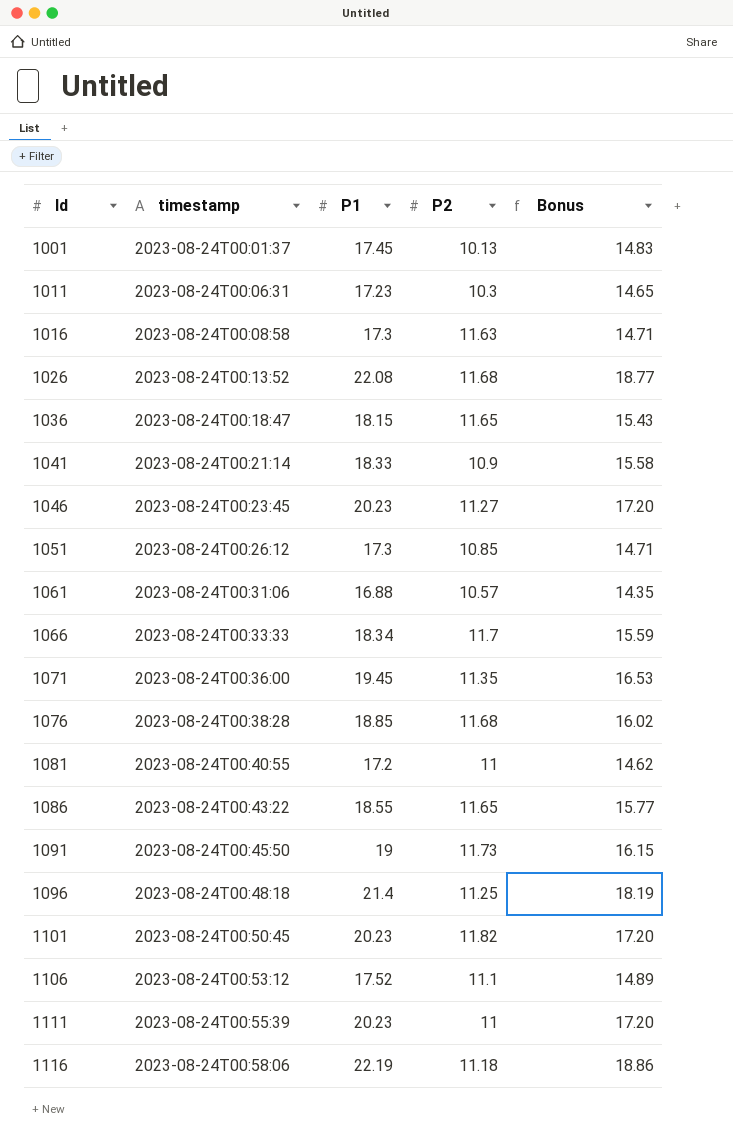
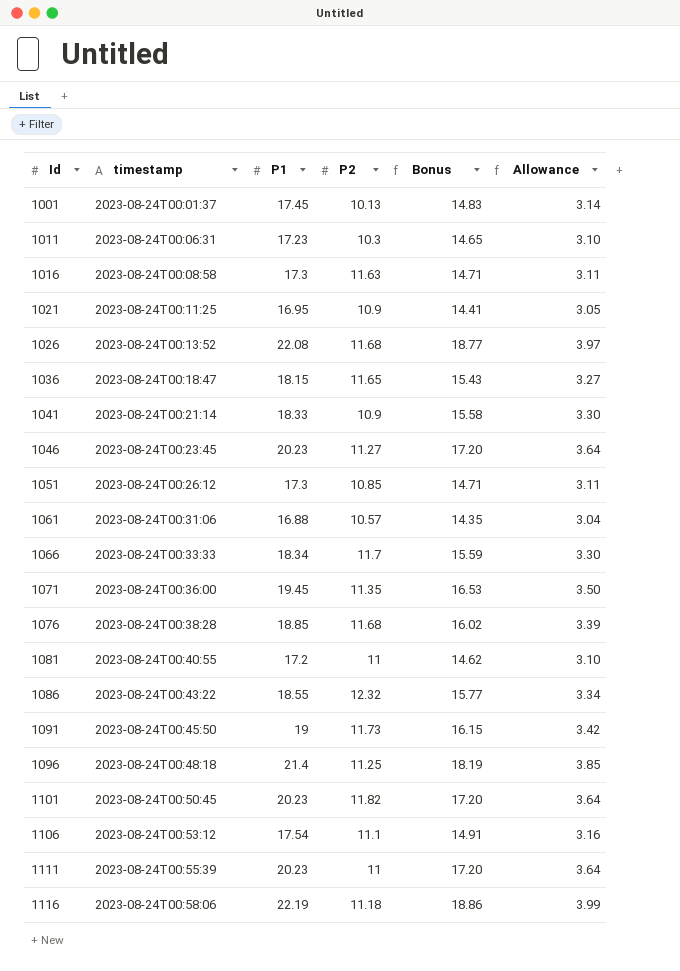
column Allowance | formula: none -> [P1] * 0.18
row 1021: none -> 2023-08-24T00:11:25 | 16.95 | 10.9 | 14.41 | 3.05
1086 | P2: 11.65 -> 12.32
1106 | P1: 17.52 -> 17.54
1106 | Bonus: 14.89 -> 14.91

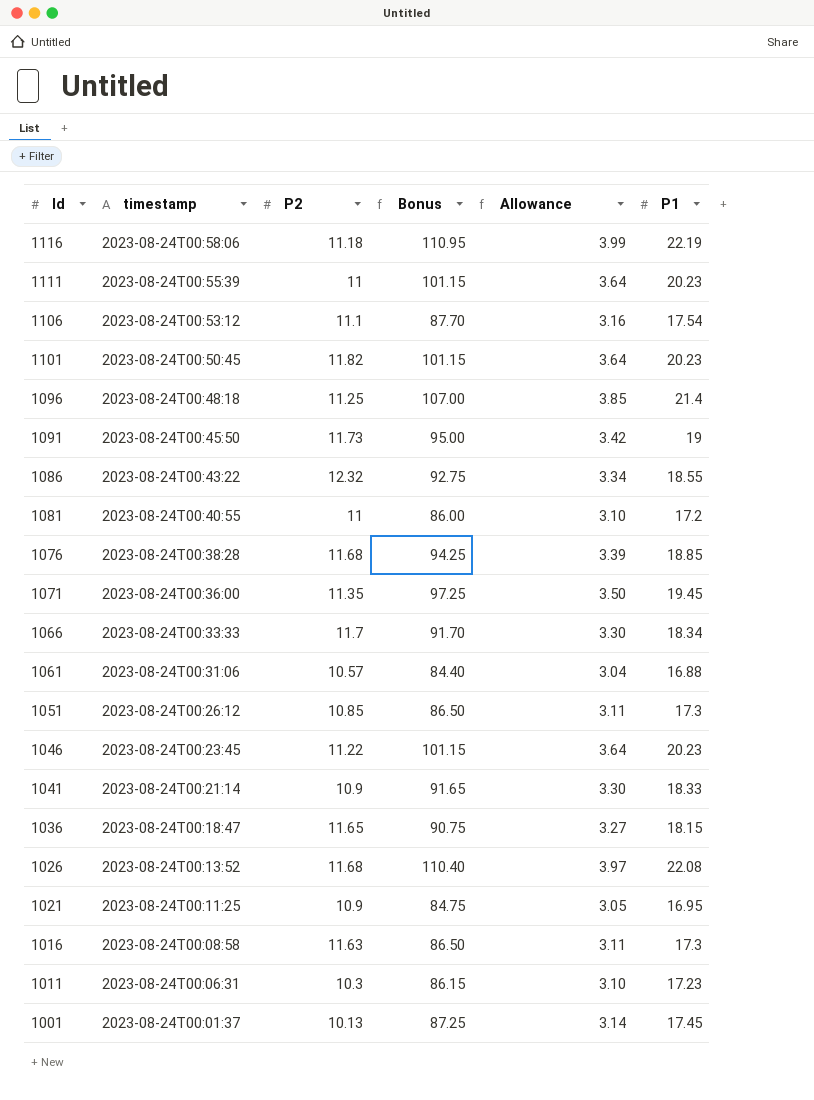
row order: Id ascending -> Id descending
column Bonus | formula: [P1] * 0.85 -> [P1] * 5
column P1 | position: 3 -> 6
1046 | P2: 11.27 -> 11.22

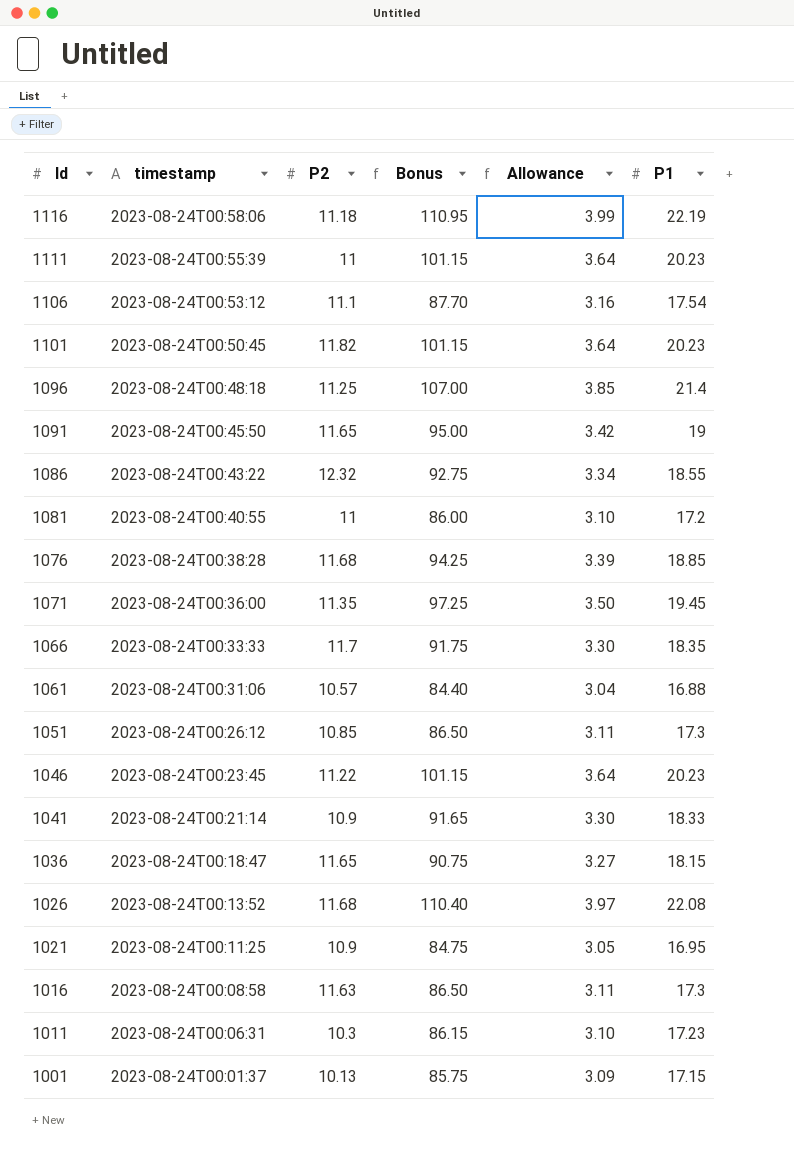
1091 | P2: 11.73 -> 11.65
1066 | Bonus: 91.70 -> 91.75
1066 | P1: 18.34 -> 18.35
1001 | Bonus: 87.25 -> 85.75
1001 | Allowance: 3.14 -> 3.09
1001 | P1: 17.45 -> 17.15

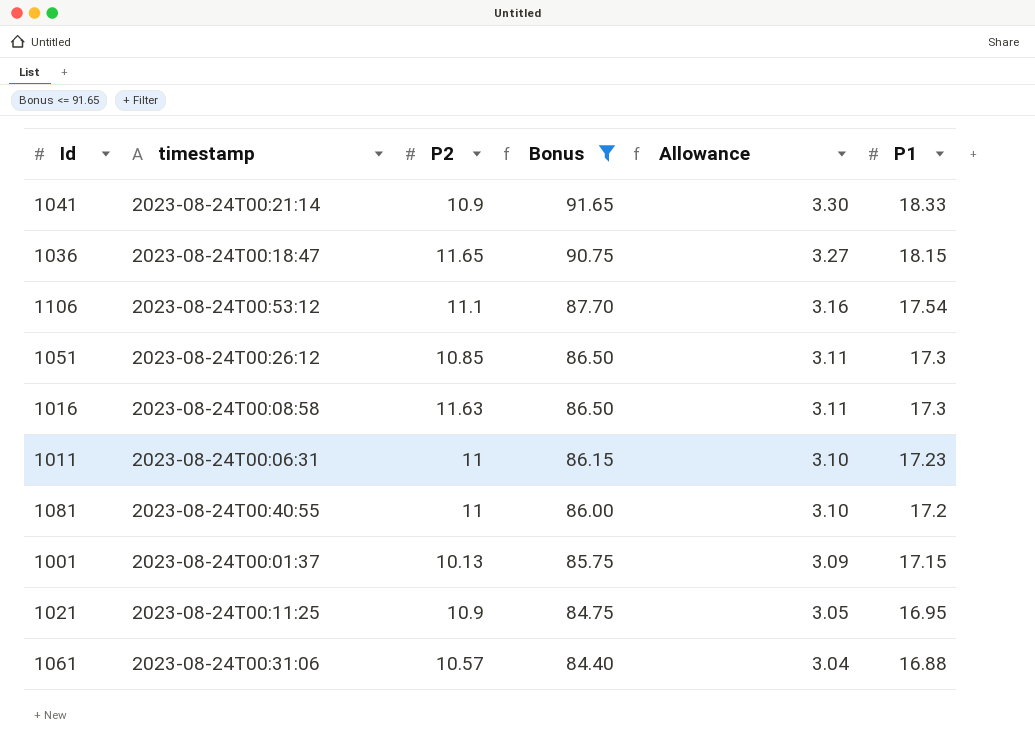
filter: none -> Bonus <= 91.65
row order: Id descending -> Bonus descending
1011 | P2: 10.3 -> 11

